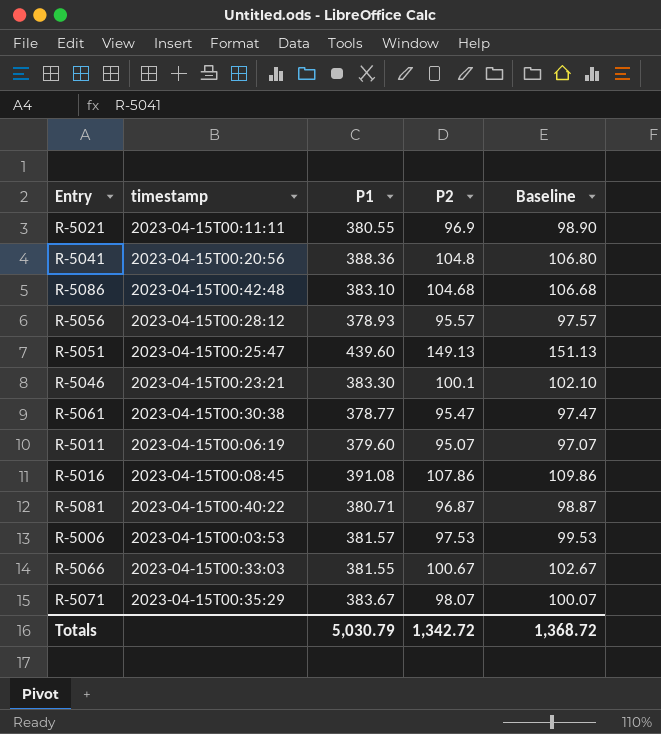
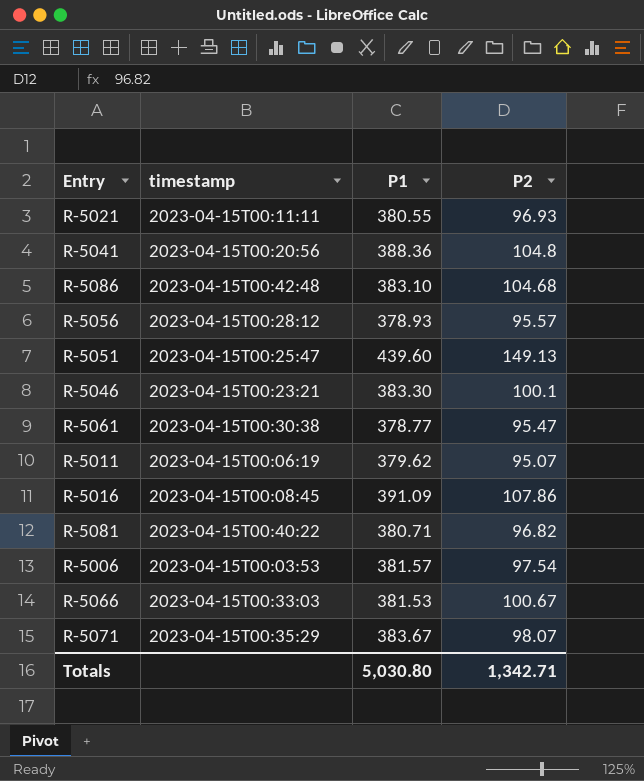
column Baseline | formula: [P2] + 2 -> none
R-5021 | P2: 96.9 -> 96.93
R-5011 | P1: 379.60 -> 379.62
R-5016 | P1: 391.08 -> 391.09
R-5081 | P2: 96.87 -> 96.82
R-5006 | P2: 97.53 -> 97.54
R-5066 | P1: 381.55 -> 381.53
Totals | P1: 5,030.79 -> 5,030.80
Totals | P2: 1,342.72 -> 1,342.71

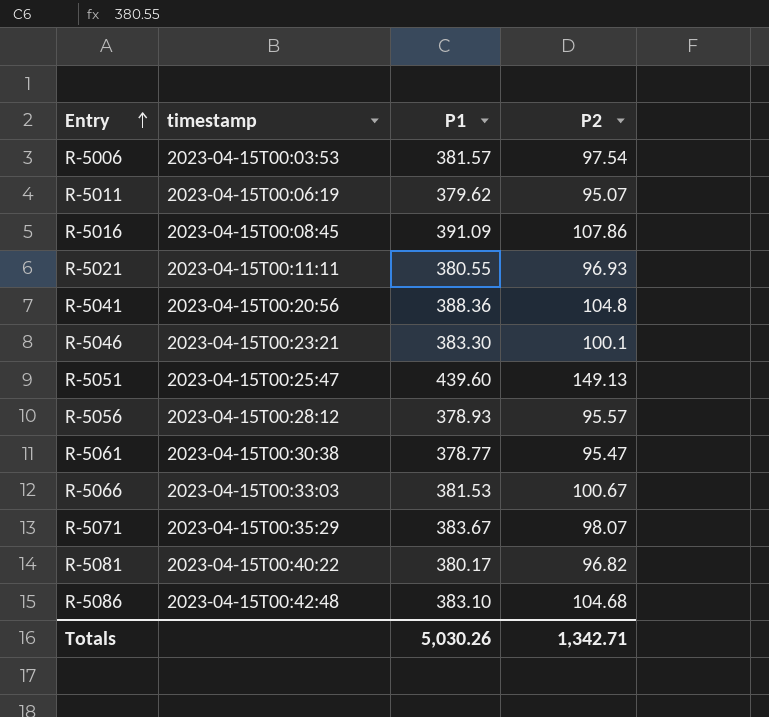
row order: none -> Entry ascending
R-5081 | P1: 380.71 -> 380.17
Totals | P1: 5,030.80 -> 5,030.26

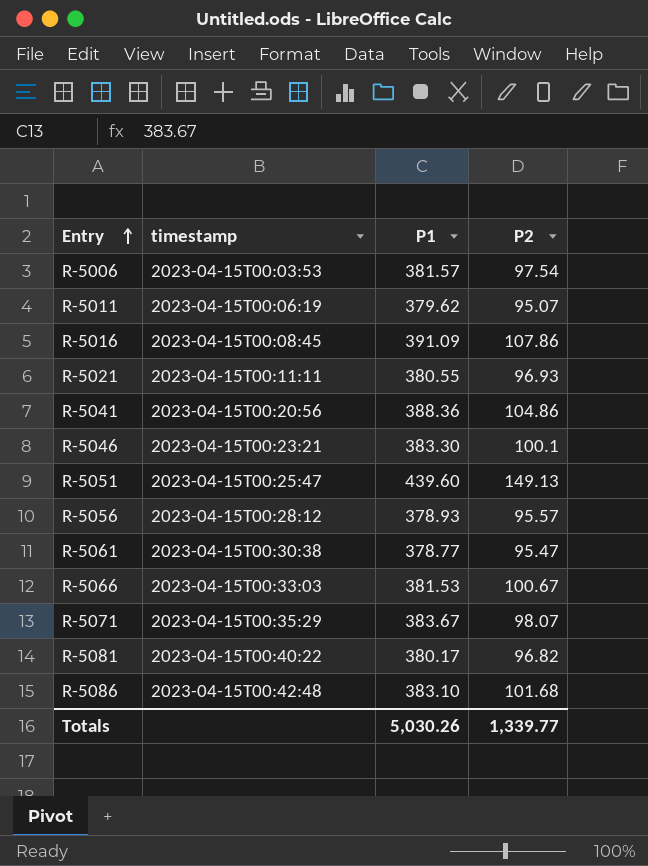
R-5041 | P2: 104.8 -> 104.86
R-5086 | P2: 104.68 -> 101.68
Totals | P2: 1,342.71 -> 1,339.77

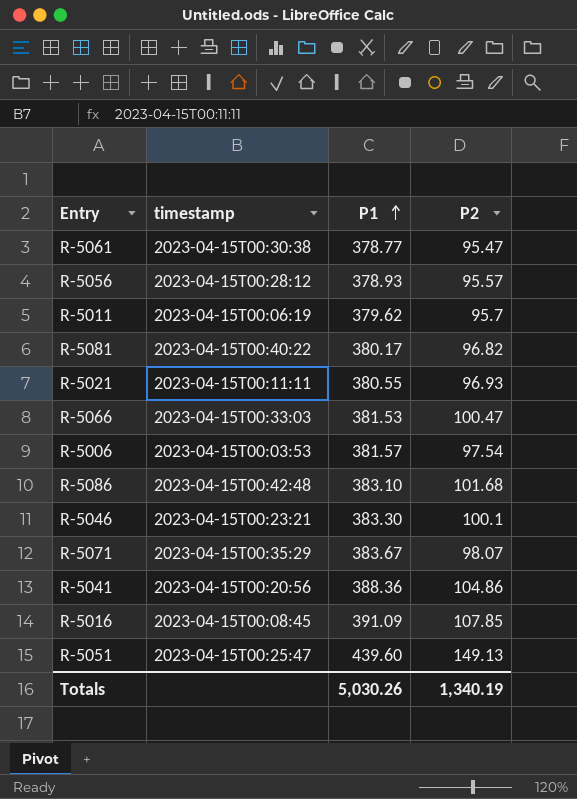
row order: Entry ascending -> P1 ascending
R-5011 | P2: 95.07 -> 95.7
R-5066 | P2: 100.67 -> 100.47
R-5016 | P2: 107.86 -> 107.85
Totals | P2: 1,339.77 -> 1,340.19

